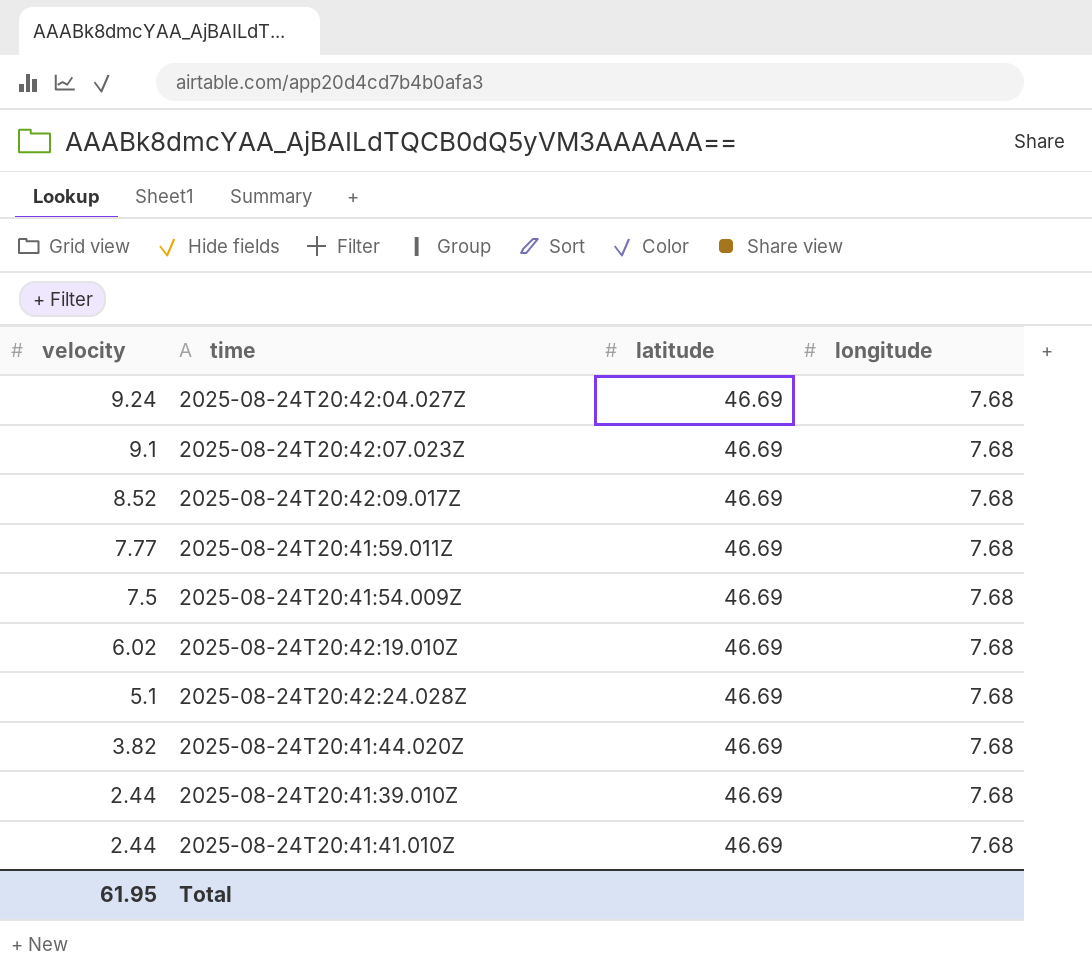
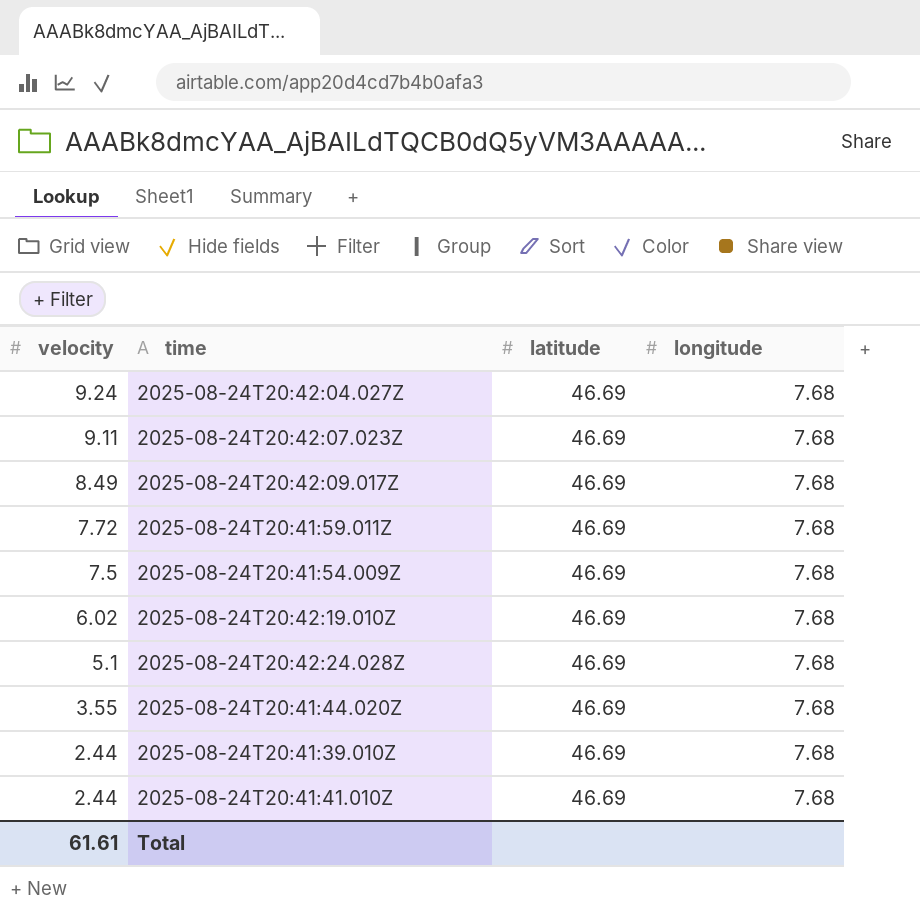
2025-08-24T20:42:07.023Z | velocity: 9.1 -> 9.11
2025-08-24T20:42:09.017Z | velocity: 8.52 -> 8.49
2025-08-24T20:41:59.011Z | velocity: 7.77 -> 7.72
2025-08-24T20:41:44.020Z | velocity: 3.82 -> 3.55
Total | velocity: 61.95 -> 61.61

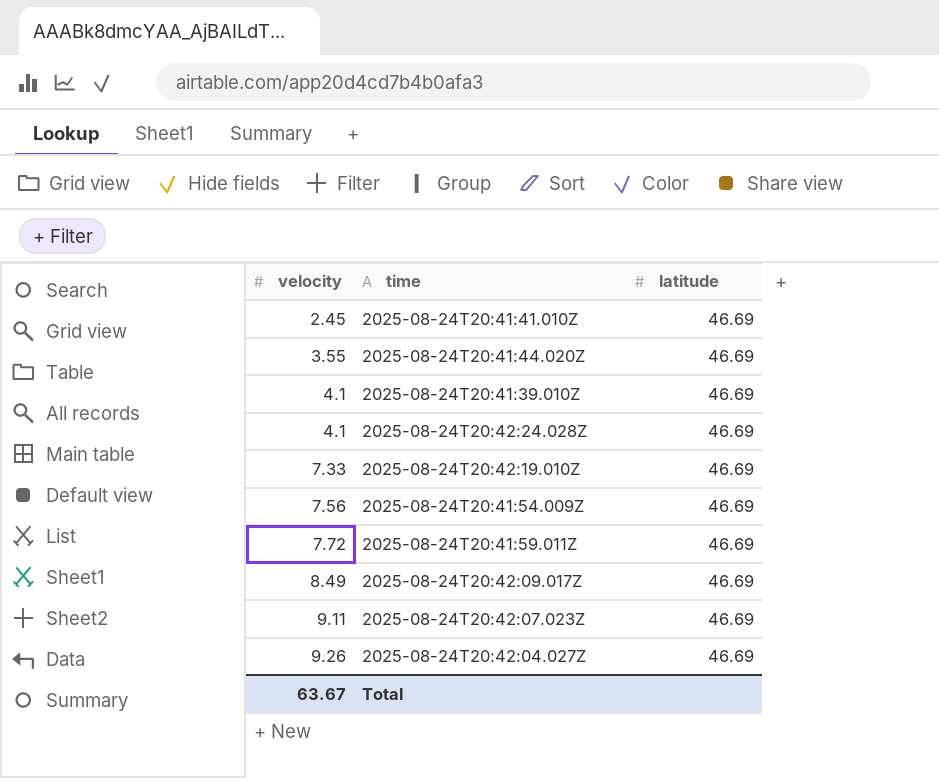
row order: velocity descending -> velocity ascending
column longitude | position: 4 -> none
2025-08-24T20:41:41.010Z | velocity: 2.44 -> 2.45
2025-08-24T20:41:39.010Z | velocity: 2.44 -> 4.1
2025-08-24T20:42:24.028Z | velocity: 5.1 -> 4.1
2025-08-24T20:42:19.010Z | velocity: 6.02 -> 7.33
2025-08-24T20:41:54.009Z | velocity: 7.5 -> 7.56
2025-08-24T20:42:04.027Z | velocity: 9.24 -> 9.26
Total | velocity: 61.61 -> 63.67

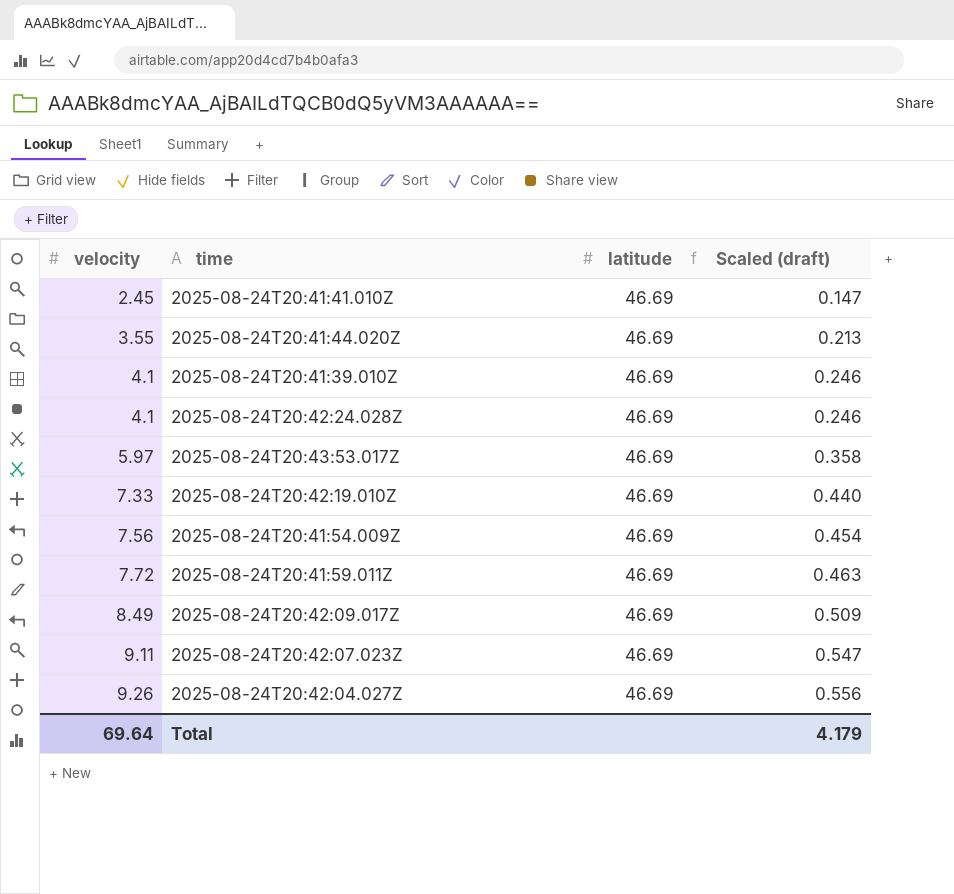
column Scaled (draft) | formula: none -> [velocity] * 0.06
row 2025-08-24T20:43:53.017Z: none -> 5.97 | 46.69 | 0.358
Total | velocity: 63.67 -> 69.64

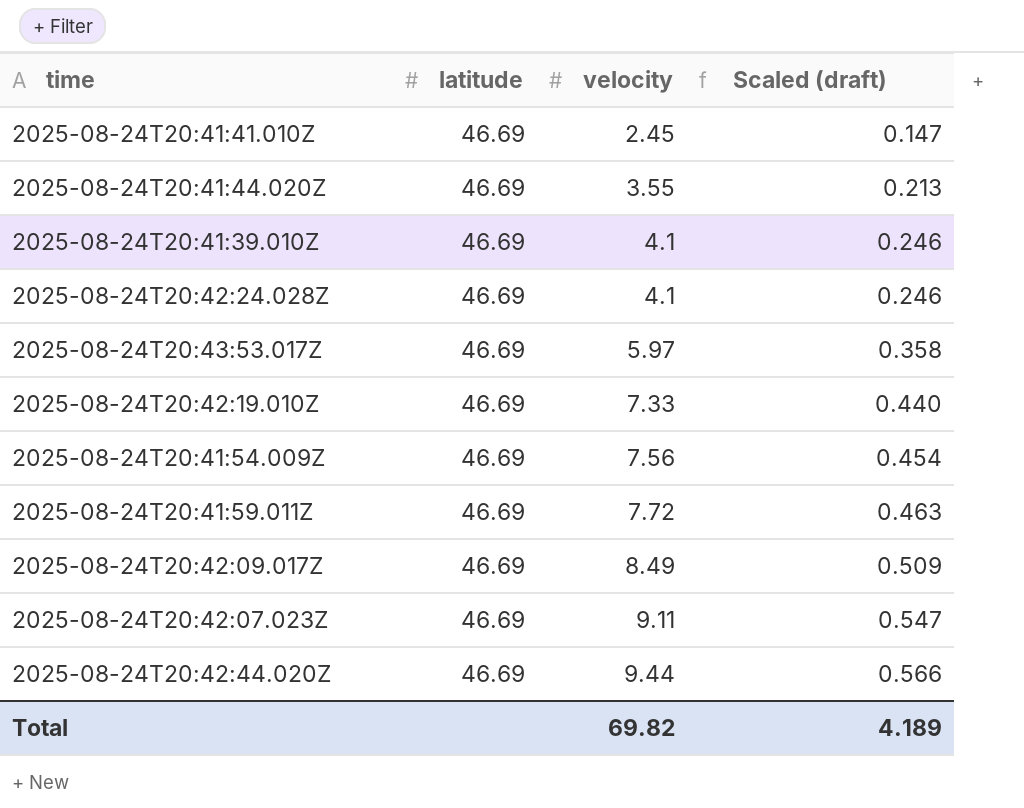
column velocity | position: 1 -> 3
row 2025-08-24T20:42:04.027Z: 9.26 | 46.69 | 0.556 -> none
row 2025-08-24T20:42:44.020Z: none -> 46.69 | 9.44 | 0.566
Total | velocity: 69.64 -> 69.82
Total | Scaled (draft): 4.179 -> 4.189

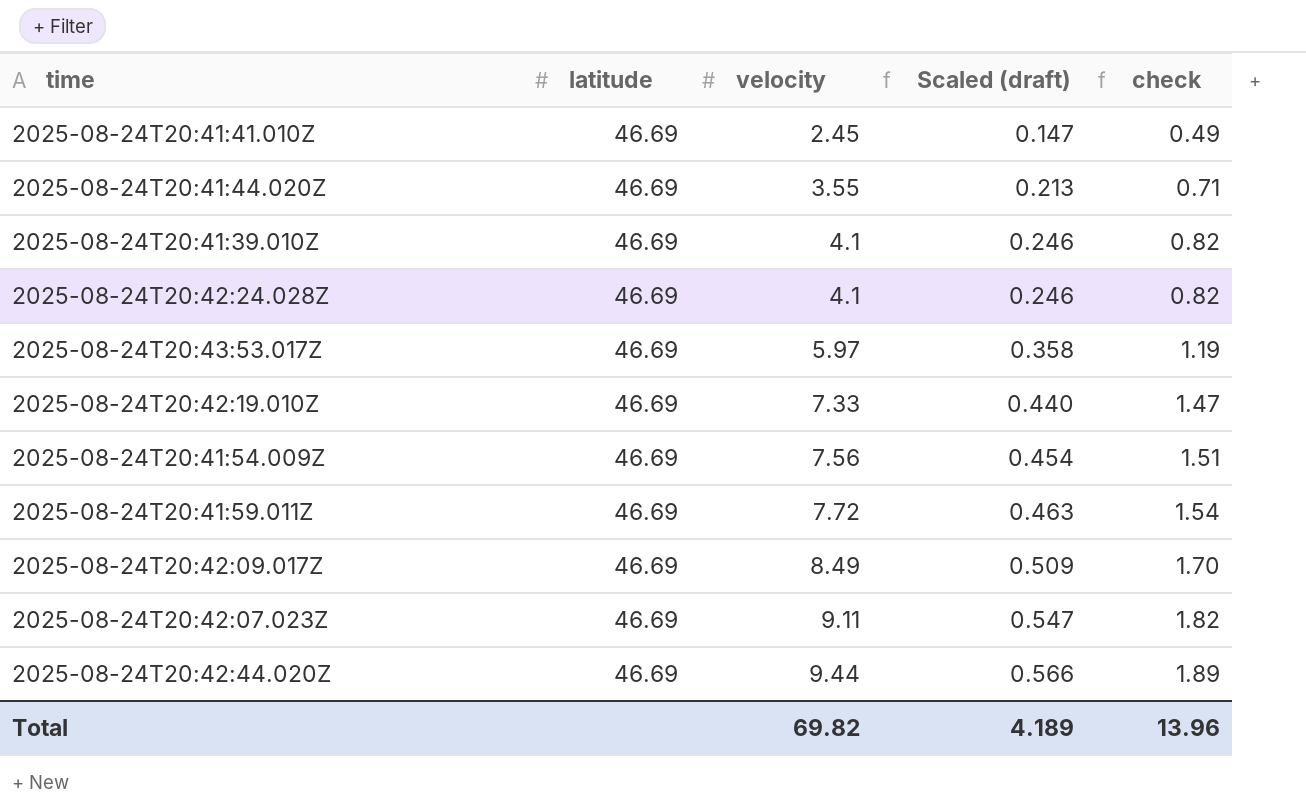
column check | formula: none -> [velocity] * 0.2

